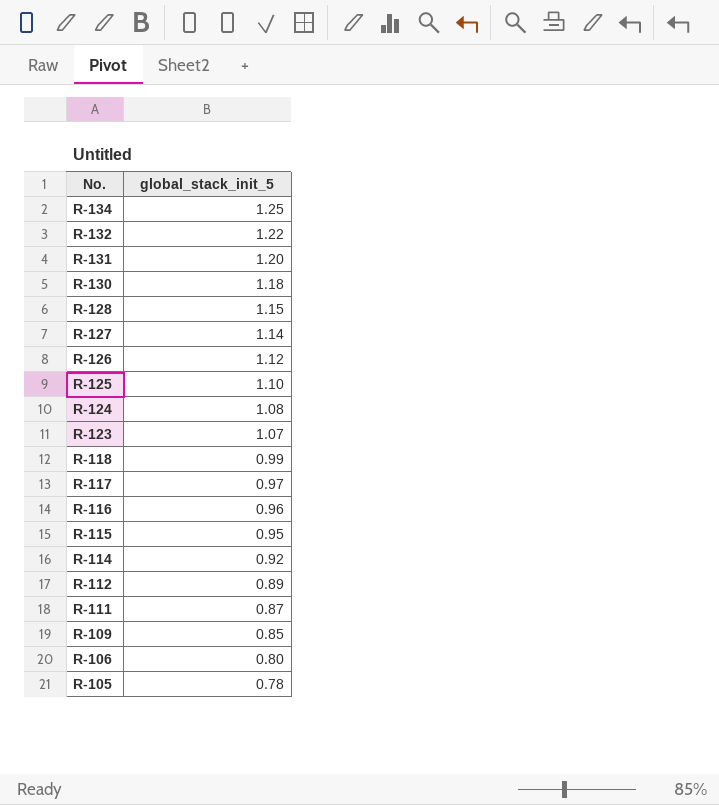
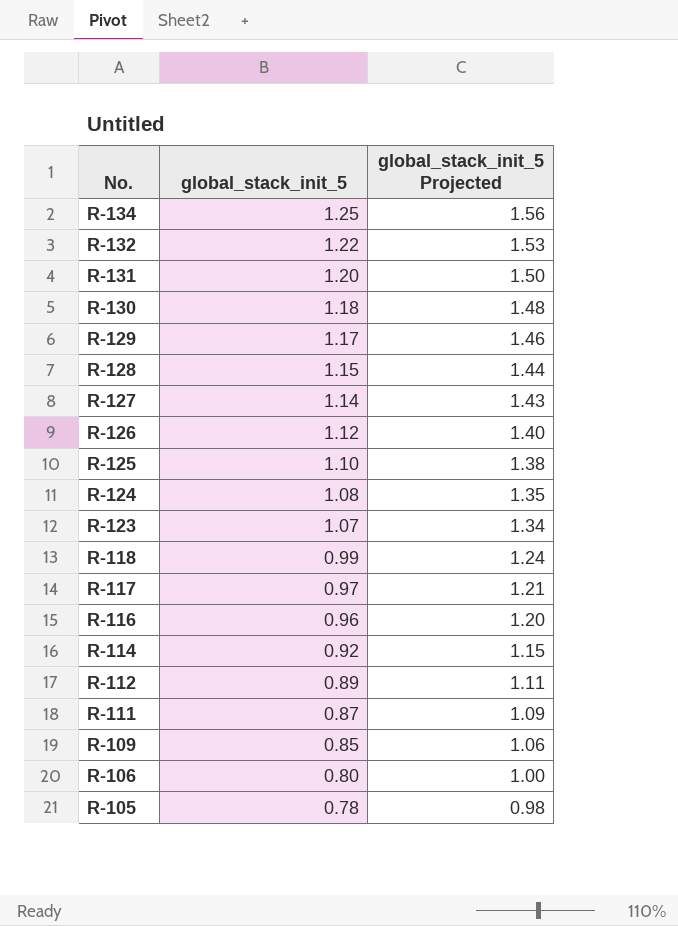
column global_stack_init_5 Projected | formula: none -> [global_stack_init_5] * 1.25
row R-115: 0.95 -> none
row R-129: none -> 1.17 | 1.46

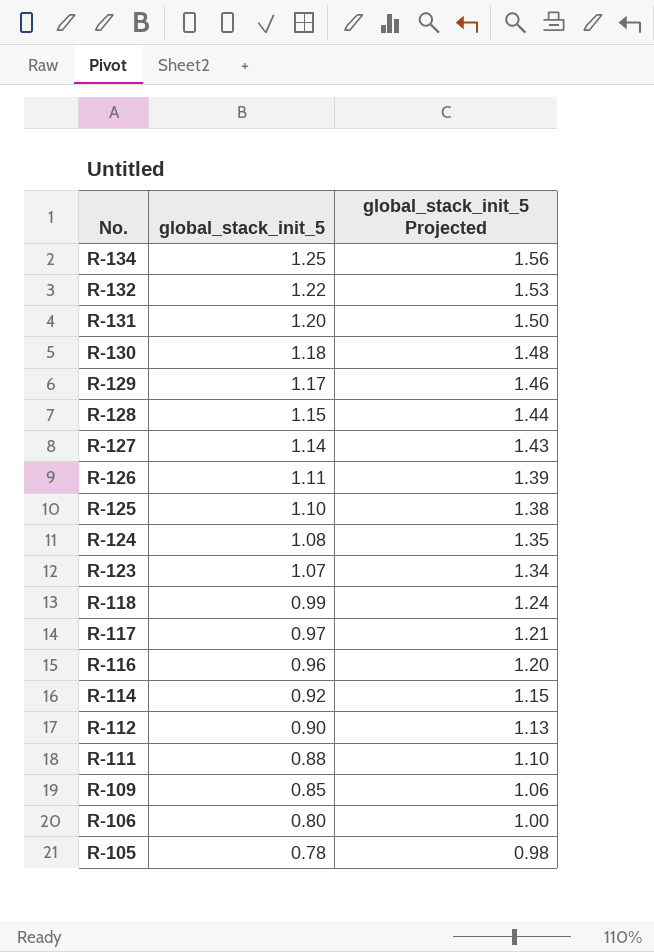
R-126 | global_stack_init_5: 1.12 -> 1.11
R-126 | global_stack_init_5 Projected: 1.40 -> 1.39
R-112 | global_stack_init_5: 0.89 -> 0.90
R-112 | global_stack_init_5 Projected: 1.11 -> 1.13
R-111 | global_stack_init_5: 0.87 -> 0.88
R-111 | global_stack_init_5 Projected: 1.09 -> 1.10

